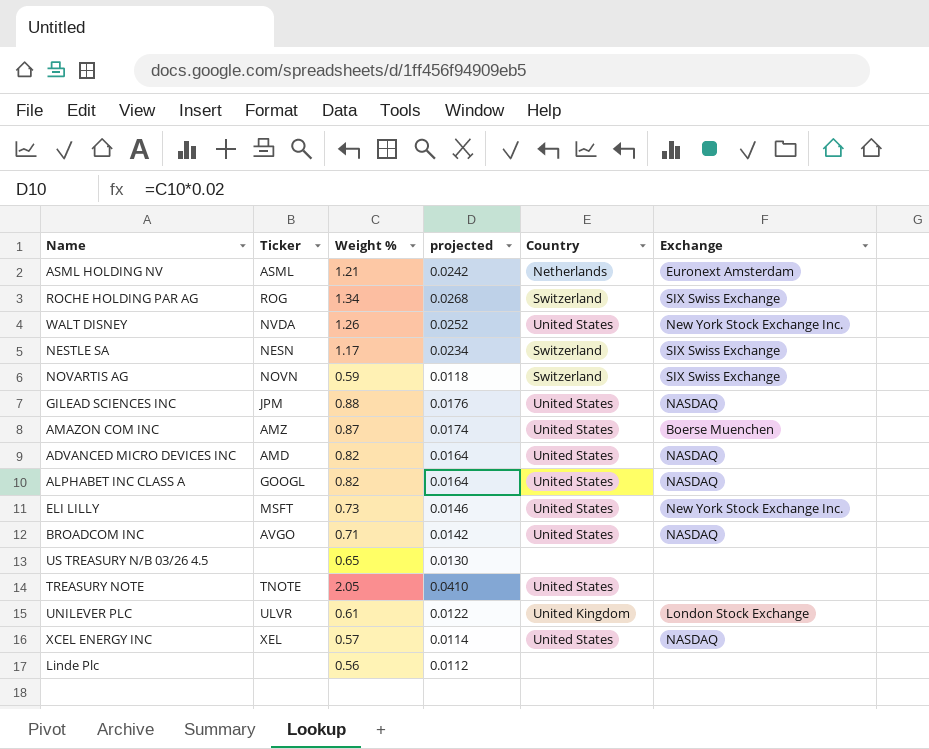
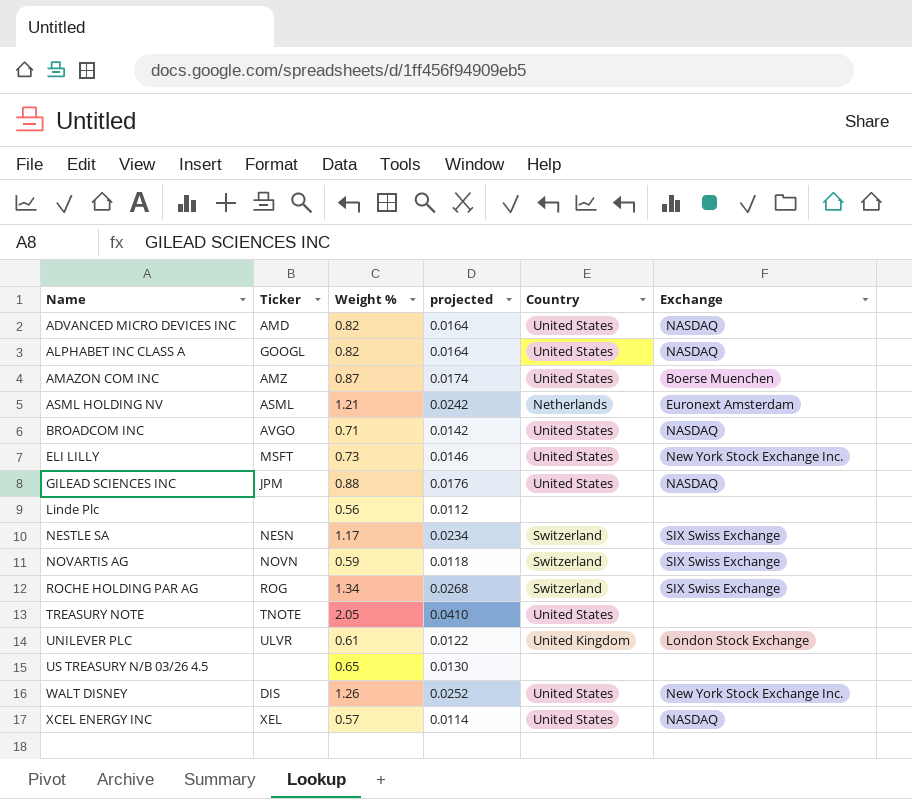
row order: none -> Name ascending
WALT DISNEY | Ticker: NVDA -> DIS

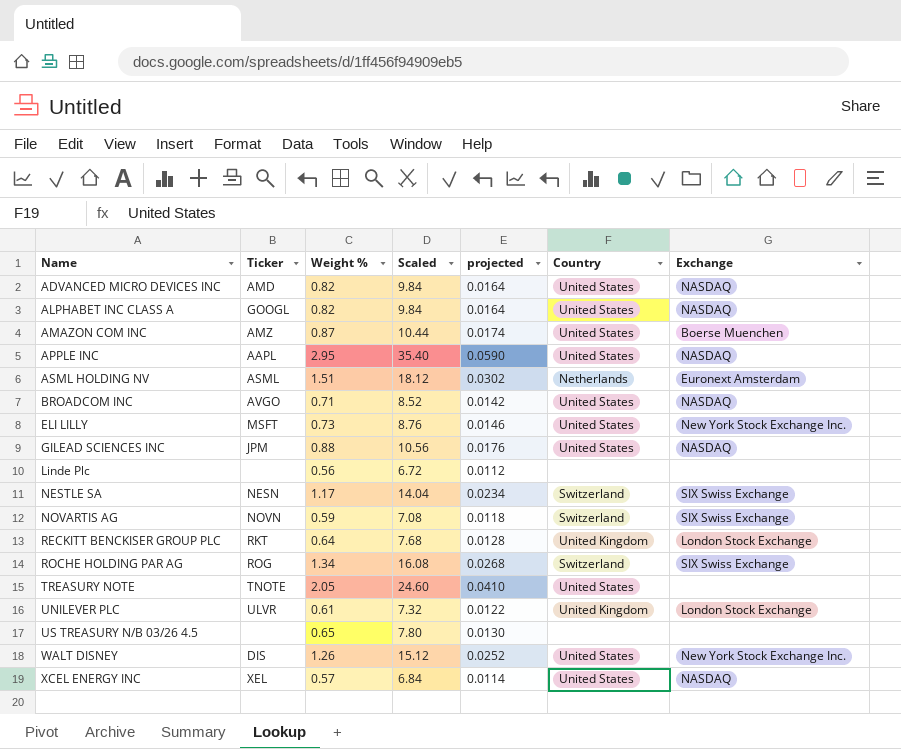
column Scaled | formula: none -> [Weight %] * 12
row APPLE INC: none -> AAPL | 2.95 | 35.40 | 0.0590 | United States | NASDAQ
ASML HOLDING NV | Weight %: 1.21 -> 1.51
ASML HOLDING NV | projected: 0.0242 -> 0.0302
row RECKITT BENCKISER GROUP PLC: none -> RKT | 0.64 | 7.68 | 0.0128 | United Kingdom | London Stock Exchange

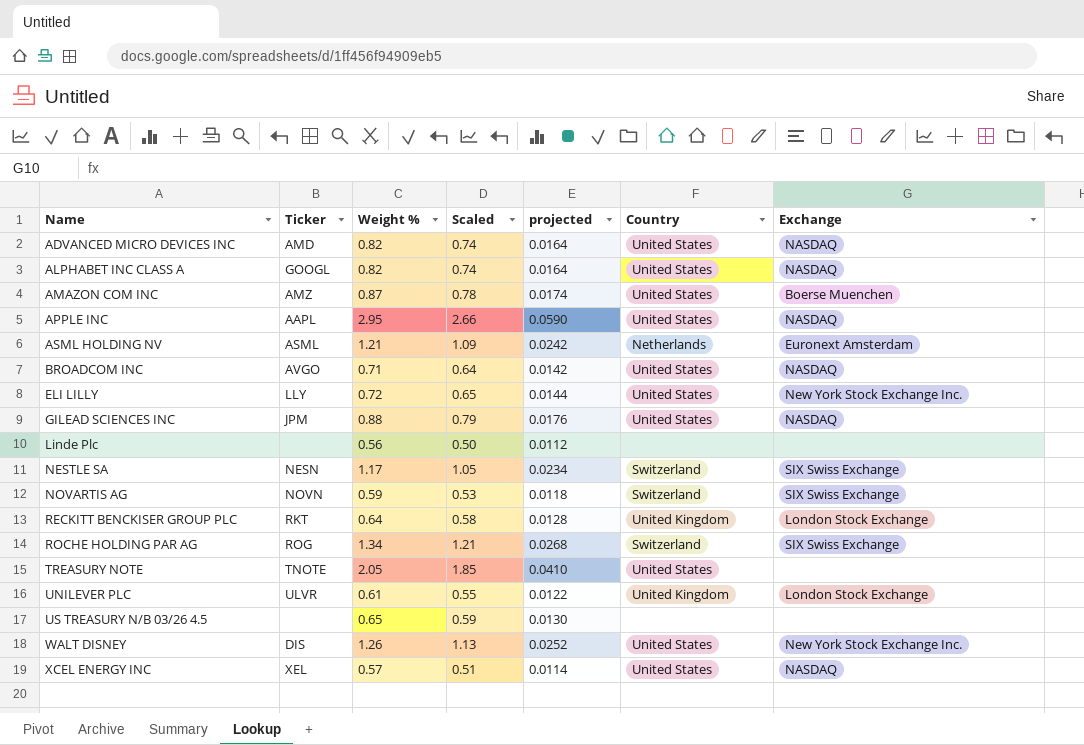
column Scaled | formula: [Weight %] * 12 -> [Weight %] * 0.9
ASML HOLDING NV | Weight %: 1.51 -> 1.21
ASML HOLDING NV | projected: 0.0302 -> 0.0242
ELI LILLY | Ticker: MSFT -> LLY
ELI LILLY | Weight %: 0.73 -> 0.72
ELI LILLY | projected: 0.0146 -> 0.0144

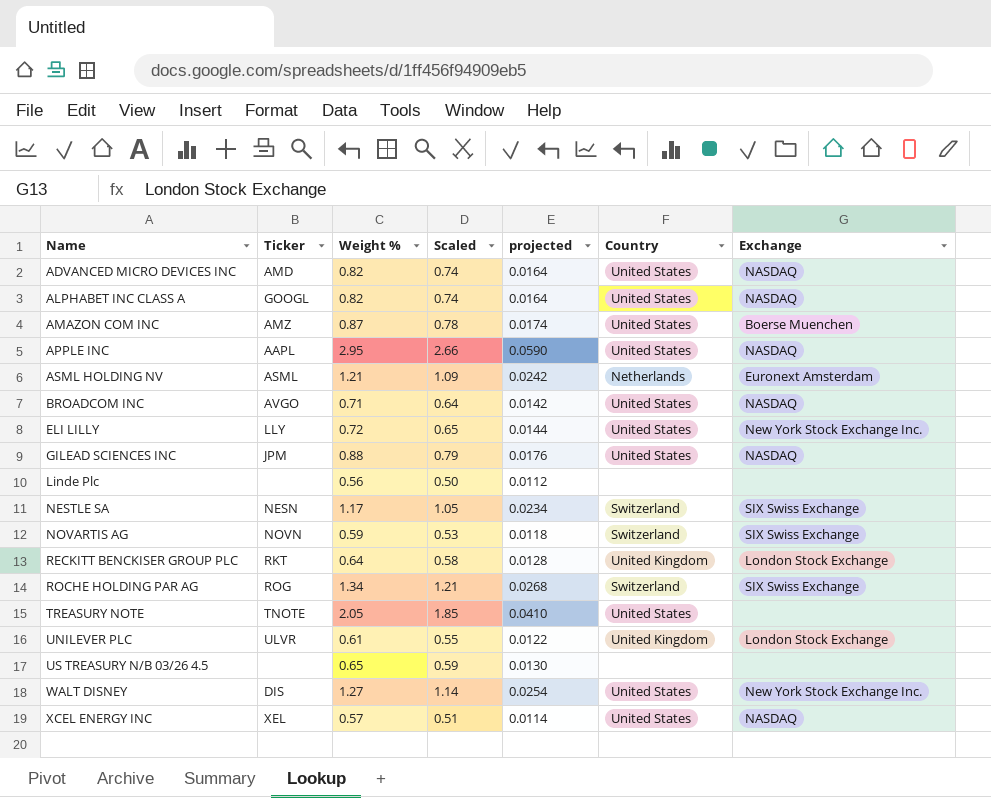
WALT DISNEY | Weight %: 1.26 -> 1.27
WALT DISNEY | Scaled: 1.13 -> 1.14
WALT DISNEY | projected: 0.0252 -> 0.0254

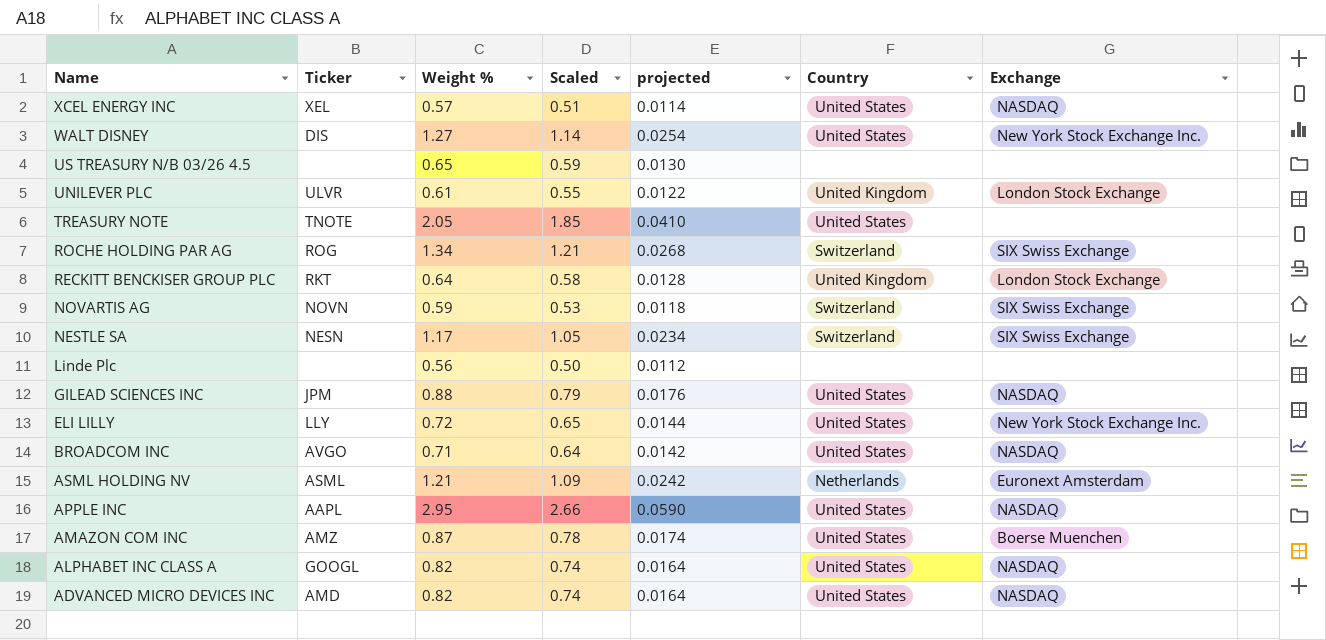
row order: Name ascending -> Name descending

